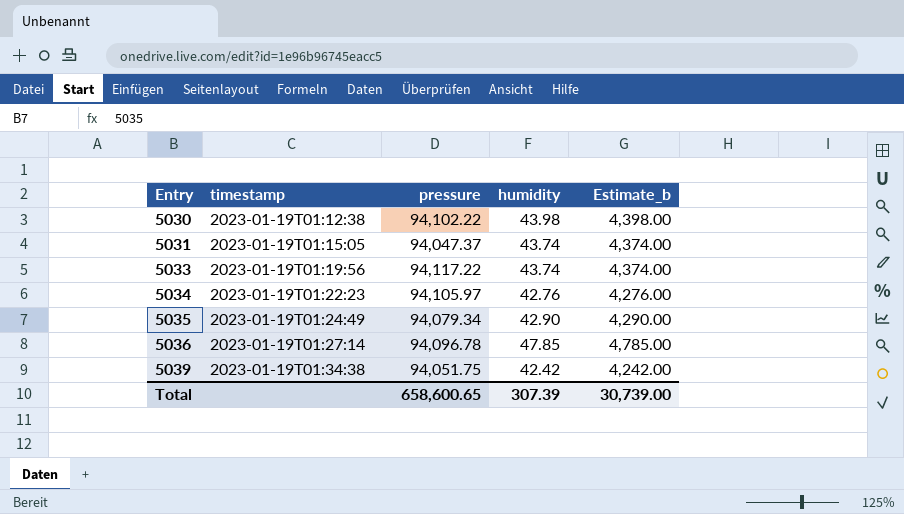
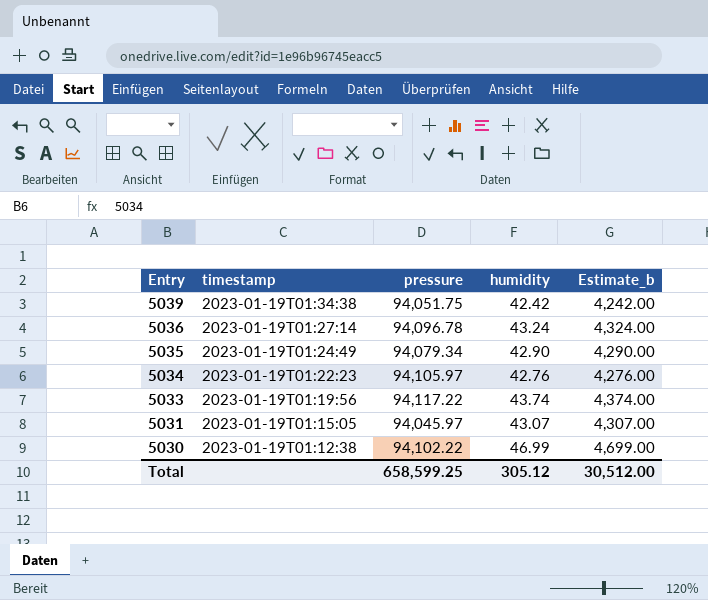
row order: Entry ascending -> Entry descending
5036 | humidity: 47.85 -> 43.24
5036 | Estimate_b: 4,785.00 -> 4,324.00
5031 | pressure: 94,047.37 -> 94,045.97
5031 | humidity: 43.74 -> 43.07
5031 | Estimate_b: 4,374.00 -> 4,307.00
5030 | humidity: 43.98 -> 46.99
5030 | Estimate_b: 4,398.00 -> 4,699.00
Total | pressure: 658,600.65 -> 658,599.25
Total | humidity: 307.39 -> 305.12
Total | Estimate_b: 30,739.00 -> 30,512.00

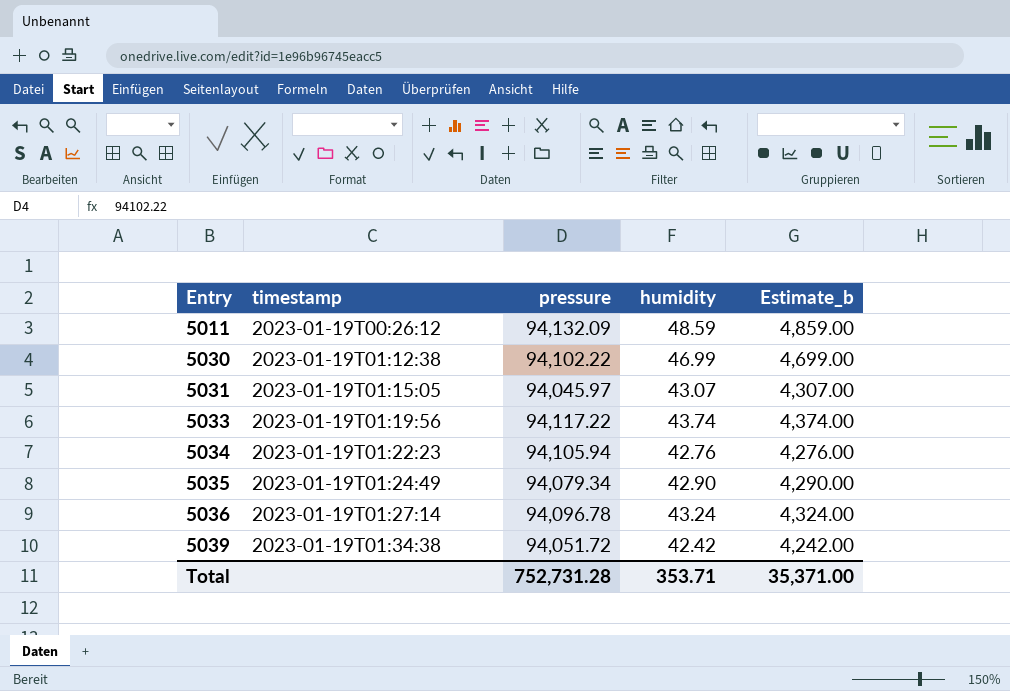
row order: Entry descending -> Entry ascending
row 5011: none -> 2023-01-19T00:26:12 | 94,132.09 | 48.59 | 4,859.00
5034 | pressure: 94,105.97 -> 94,105.94
5039 | pressure: 94,051.75 -> 94,051.72
Total | pressure: 658,599.25 -> 752,731.28
Total | humidity: 305.12 -> 353.71
Total | Estimate_b: 30,512.00 -> 35,371.00

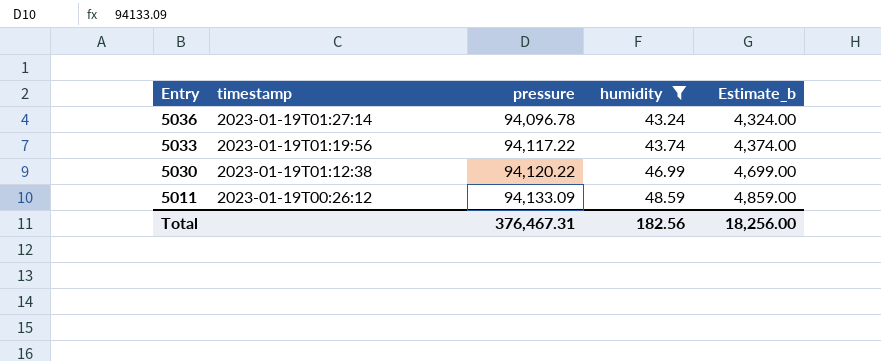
filter: none -> humidity >= 43.24
row order: Entry ascending -> Entry descending
5030 | pressure: 94,102.22 -> 94,120.22
5011 | pressure: 94,132.09 -> 94,133.09
Total | pressure: 752,731.28 -> 376,467.31
Total | humidity: 353.71 -> 182.56
Total | Estimate_b: 35,371.00 -> 18,256.00

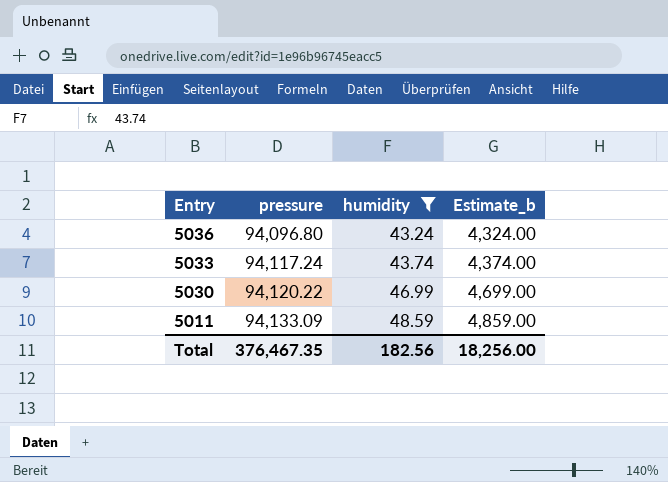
column timestamp | position: 2 -> none
5036 | pressure: 94,096.78 -> 94,096.80
5033 | pressure: 94,117.22 -> 94,117.24
Total | pressure: 376,467.31 -> 376,467.35

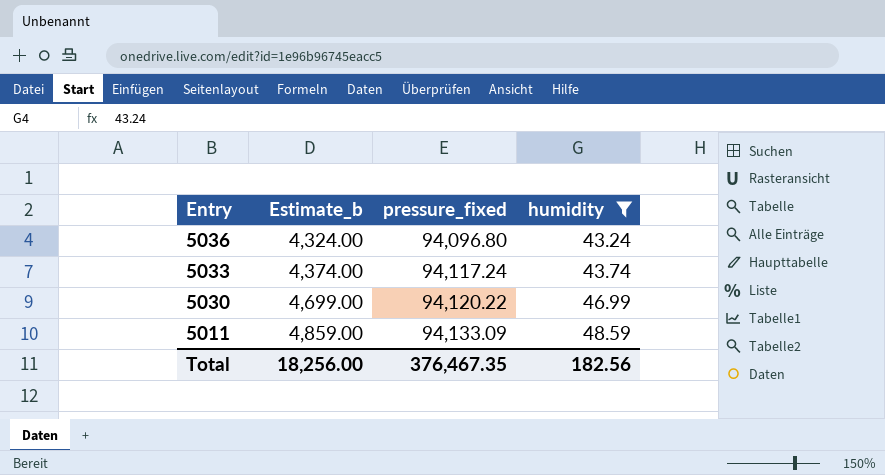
column Estimate_b | position: 4 -> 2
column name: pressure -> pressure_fixed

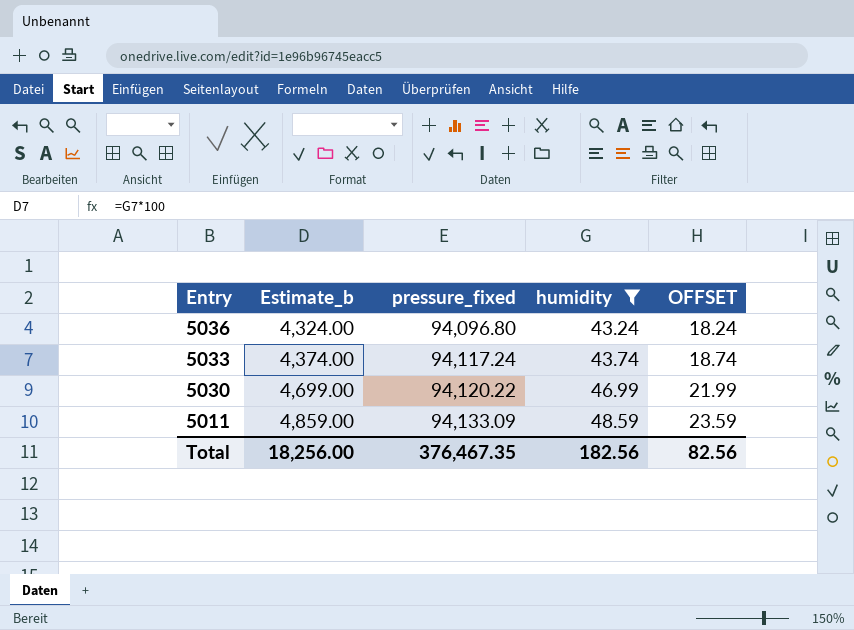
column OFFSET | formula: none -> [humidity] - 25

